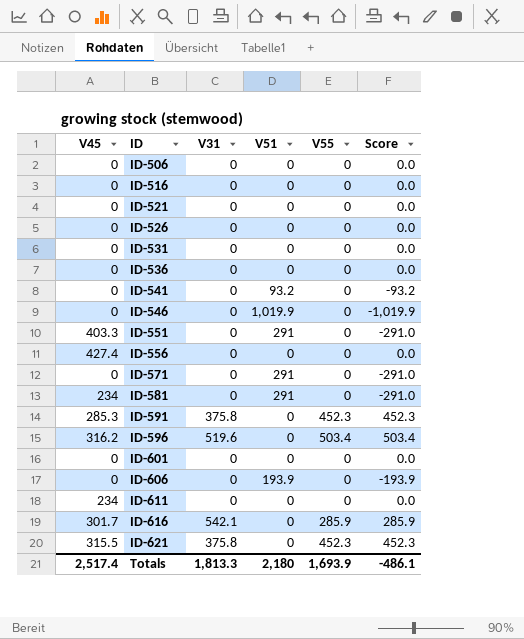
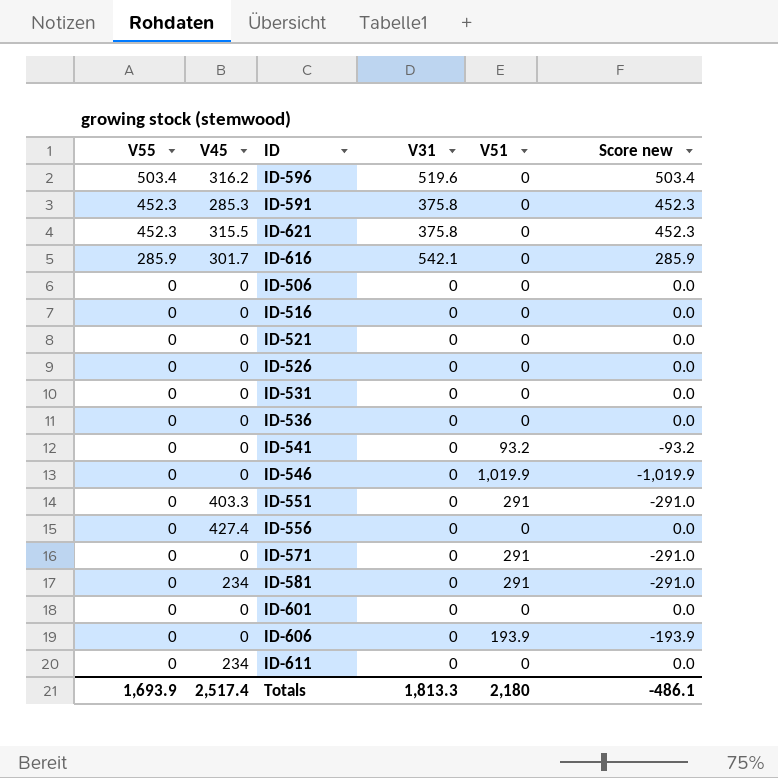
row order: ID ascending -> V55 descending
column V55 | position: 5 -> 1
column name: Score -> Score new

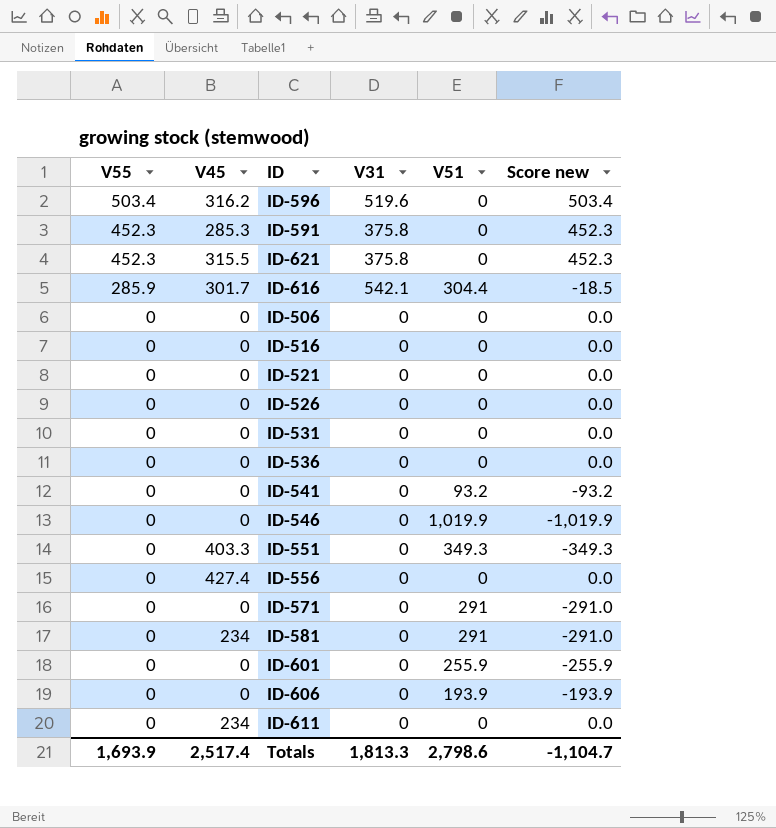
ID-616 | V51: 0 -> 304.4
ID-616 | Score new: 285.9 -> -18.5
ID-551 | V51: 291 -> 349.3
ID-551 | Score new: -291.0 -> -349.3
ID-601 | V51: 0 -> 255.9
ID-601 | Score new: 0.0 -> -255.9
Totals | V51: 2,180 -> 2,798.6
Totals | Score new: -486.1 -> -1,104.7

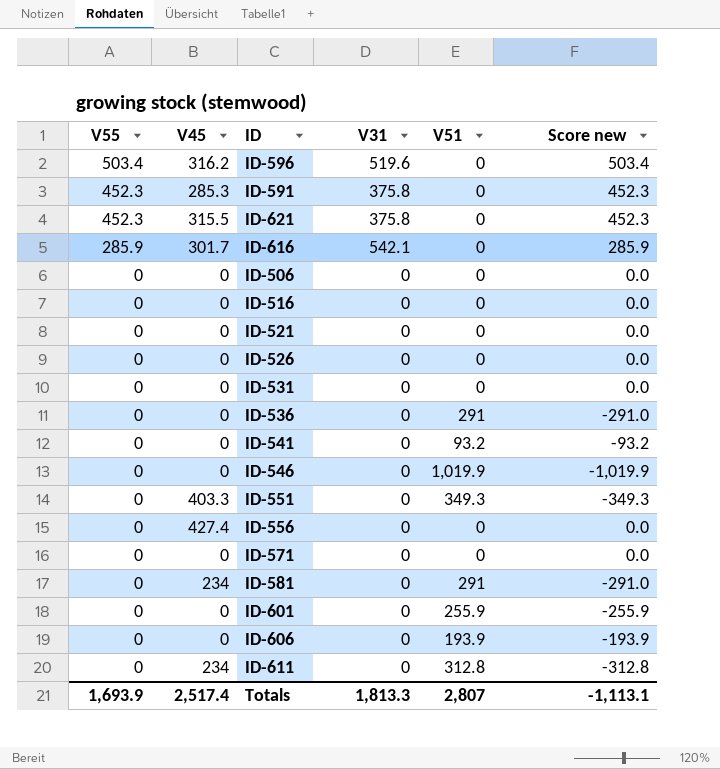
ID-616 | V51: 304.4 -> 0
ID-616 | Score new: -18.5 -> 285.9
ID-536 | V51: 0 -> 291
ID-536 | Score new: 0.0 -> -291.0
ID-571 | V51: 291 -> 0
ID-571 | Score new: -291.0 -> 0.0
ID-611 | V51: 0 -> 312.8
ID-611 | Score new: 0.0 -> -312.8
Totals | V51: 2,798.6 -> 2,807
Totals | Score new: -1,104.7 -> -1,113.1

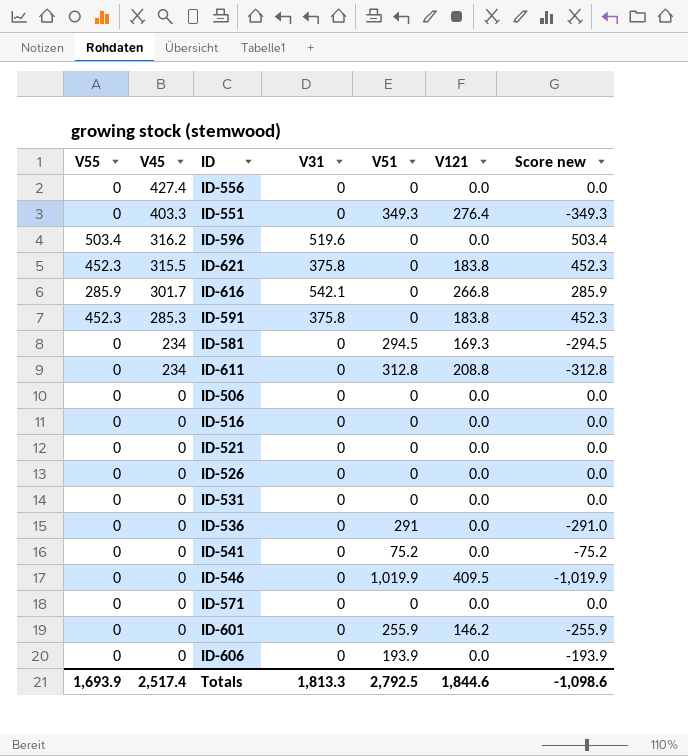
row order: V55 descending -> V45 descending
column V121 | position: none -> 6
ID-581 | V51: 291 -> 294.5
ID-581 | Score new: -291.0 -> -294.5
ID-541 | V51: 93.2 -> 75.2
ID-541 | Score new: -93.2 -> -75.2
Totals | V51: 2,807 -> 2,792.5
Totals | Score new: -1,113.1 -> -1,098.6

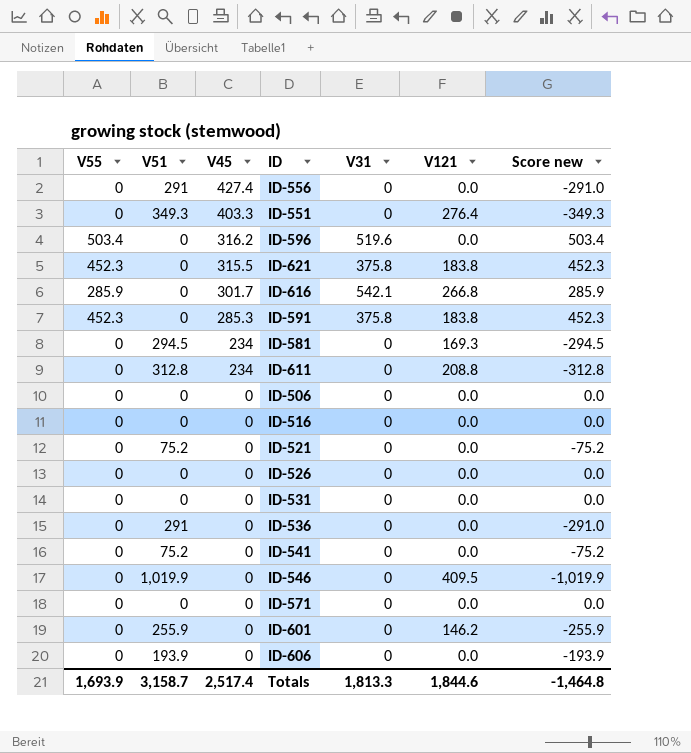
column V51 | position: 5 -> 2
ID-556 | V51: 0 -> 291
ID-556 | Score new: 0.0 -> -291.0
ID-521 | V51: 0 -> 75.2
ID-521 | Score new: 0.0 -> -75.2
Totals | V51: 2,792.5 -> 3,158.7
Totals | Score new: -1,098.6 -> -1,464.8

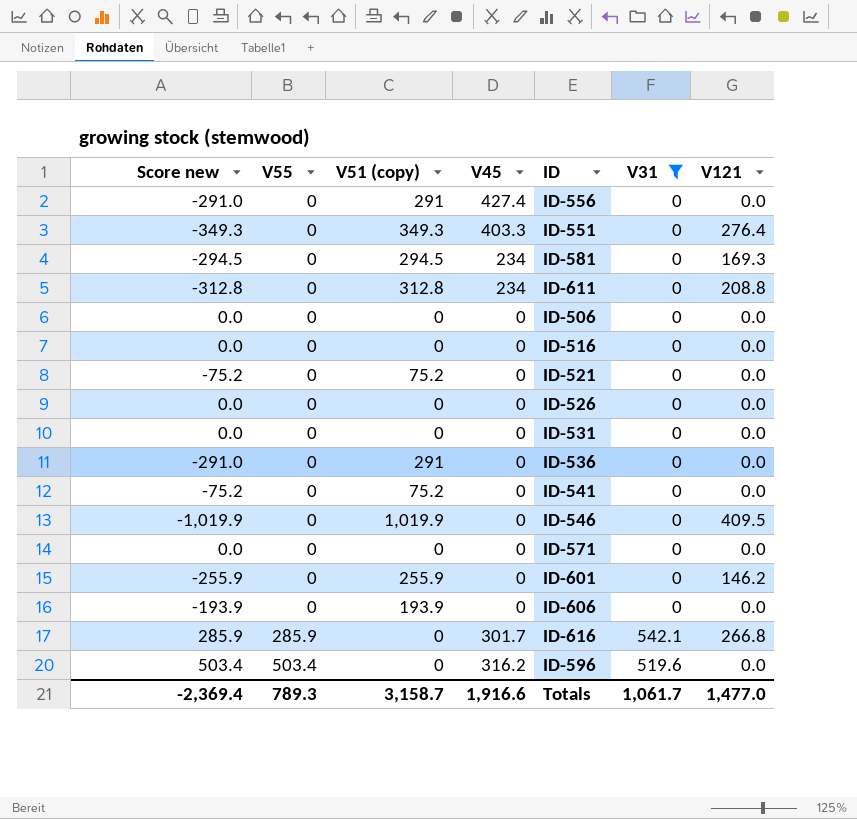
filter: none -> V31 != 375.8
row order: V45 descending -> V55 ascending
column Score new | position: 7 -> 1
column name: V51 -> V51 (copy)
Totals | Score new: -1,464.8 -> -2,369.4
Totals | V55: 1,693.9 -> 789.3
Totals | V45: 2,517.4 -> 1,916.6
Totals | V31: 1,813.3 -> 1,061.7
Totals | V121: 1,844.6 -> 1,477.0

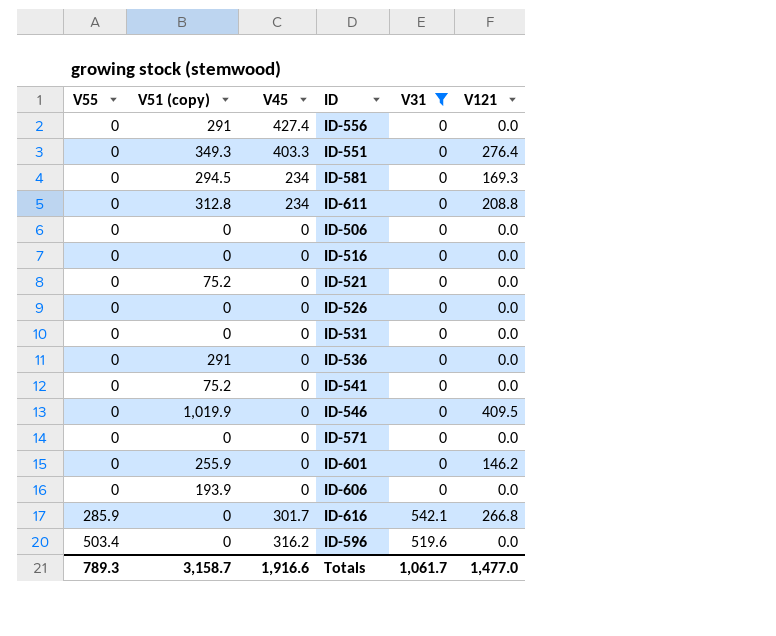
column Score new | formula: [V55] - [V51 (copy)] -> none

